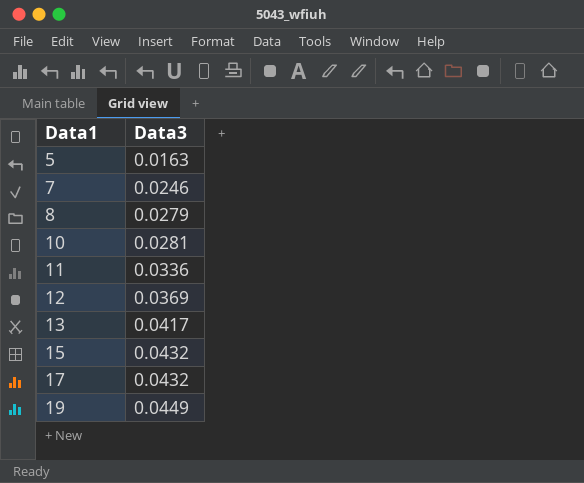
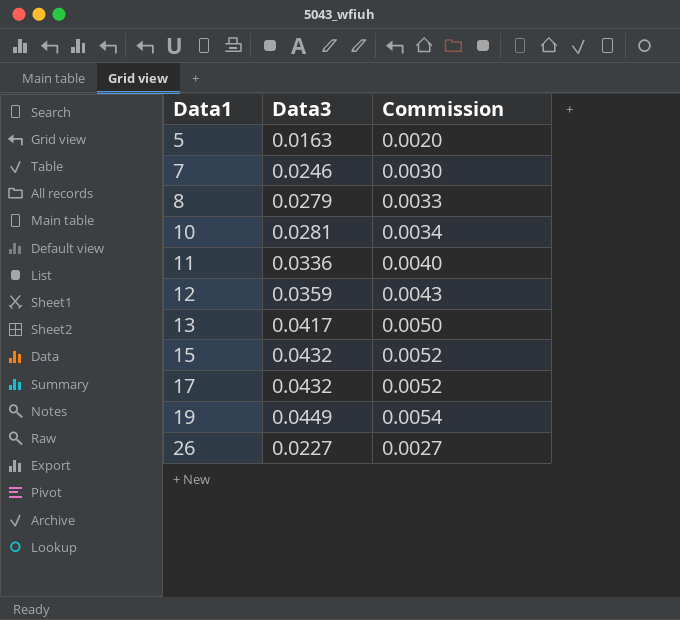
column Commission | formula: none -> [Data3] * 0.12
12 | Data3: 0.0369 -> 0.0359
row 26: none -> 0.0227 | 0.0027

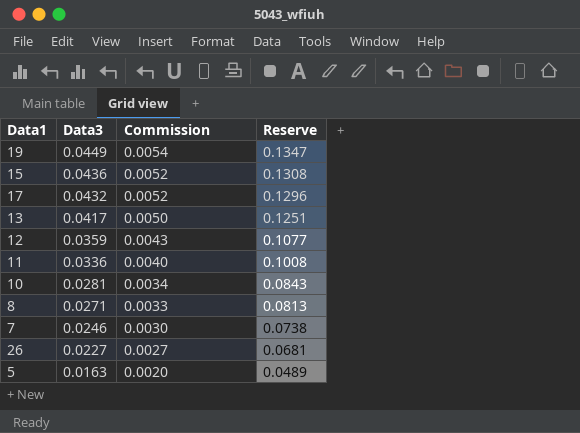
row order: Data1 ascending -> Data3 descending
column Reserve | formula: none -> [Data3] * 3
15 | Data3: 0.0432 -> 0.0436
8 | Data3: 0.0279 -> 0.0271

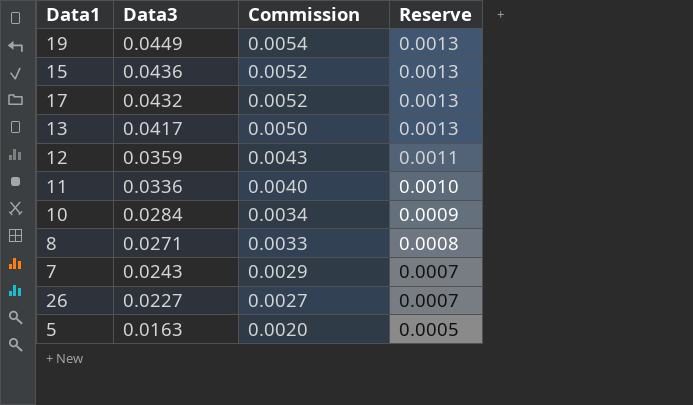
column Reserve | formula: [Data3] * 3 -> [Data3] * 0.03
10 | Data3: 0.0281 -> 0.0284
7 | Data3: 0.0246 -> 0.0243
7 | Commission: 0.0030 -> 0.0029

